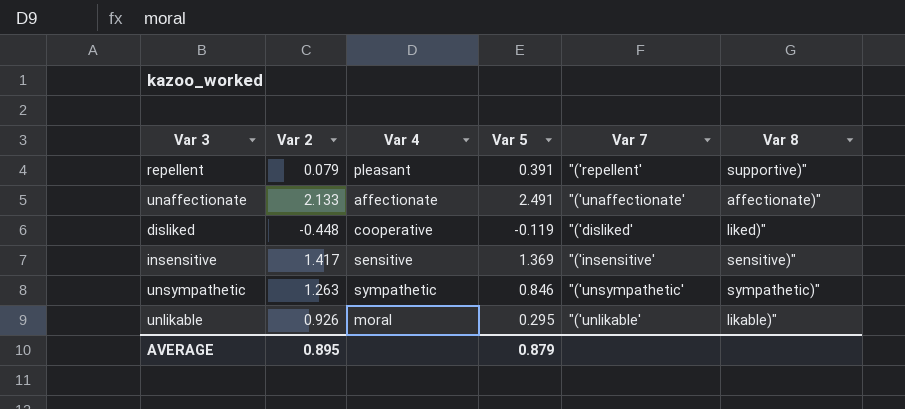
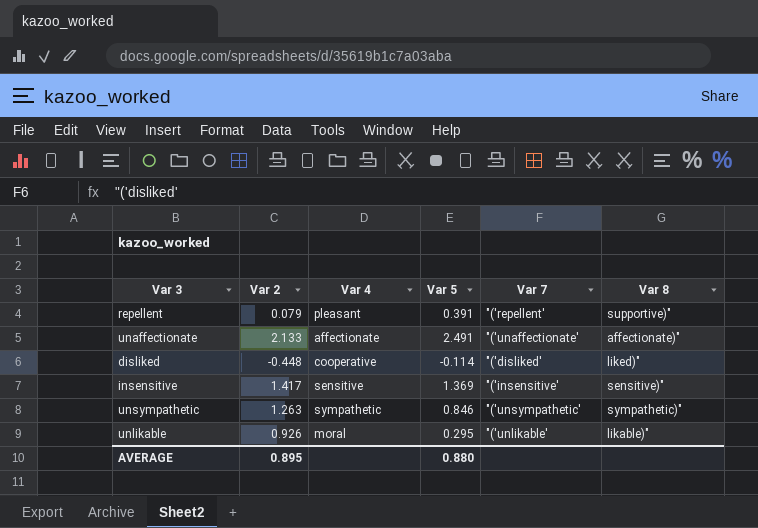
disliked | Var 5: -0.119 -> -0.114
AVERAGE | Var 5: 0.879 -> 0.880

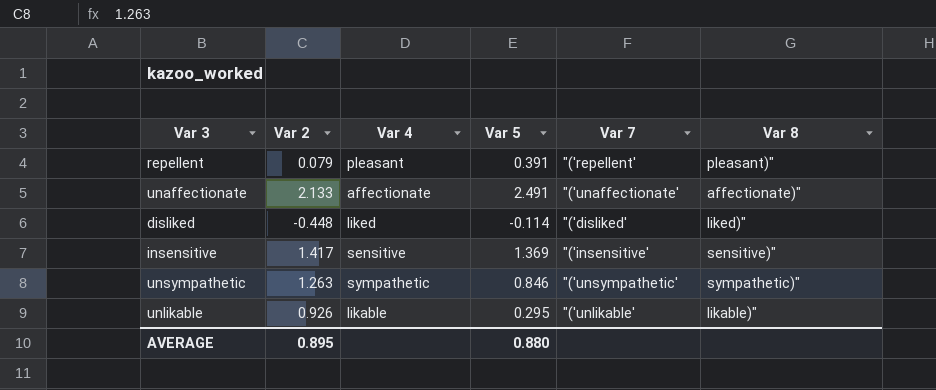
repellent | Var 8: supportive)" -> pleasant)"
disliked | Var 4: cooperative -> liked
unlikable | Var 4: moral -> likable

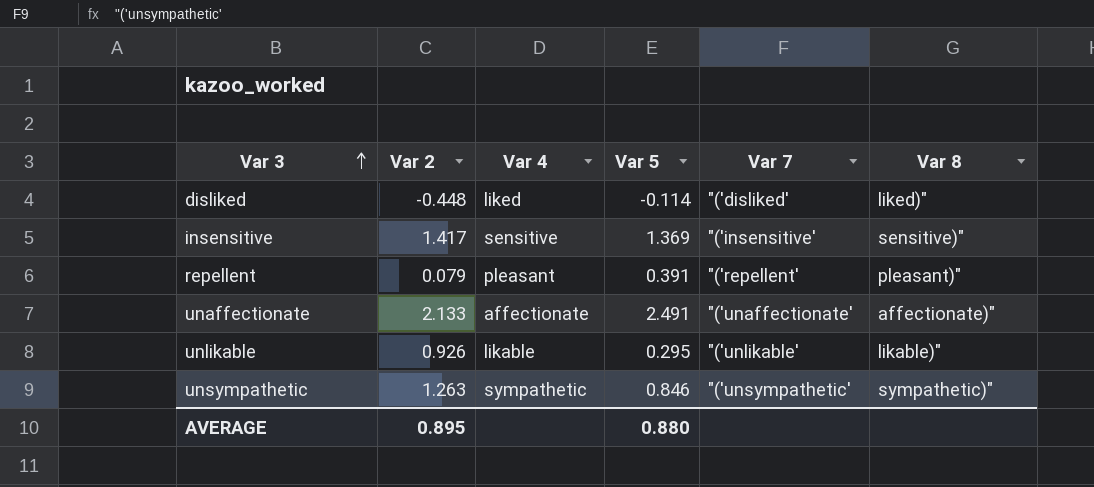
row order: none -> Var 3 ascending

